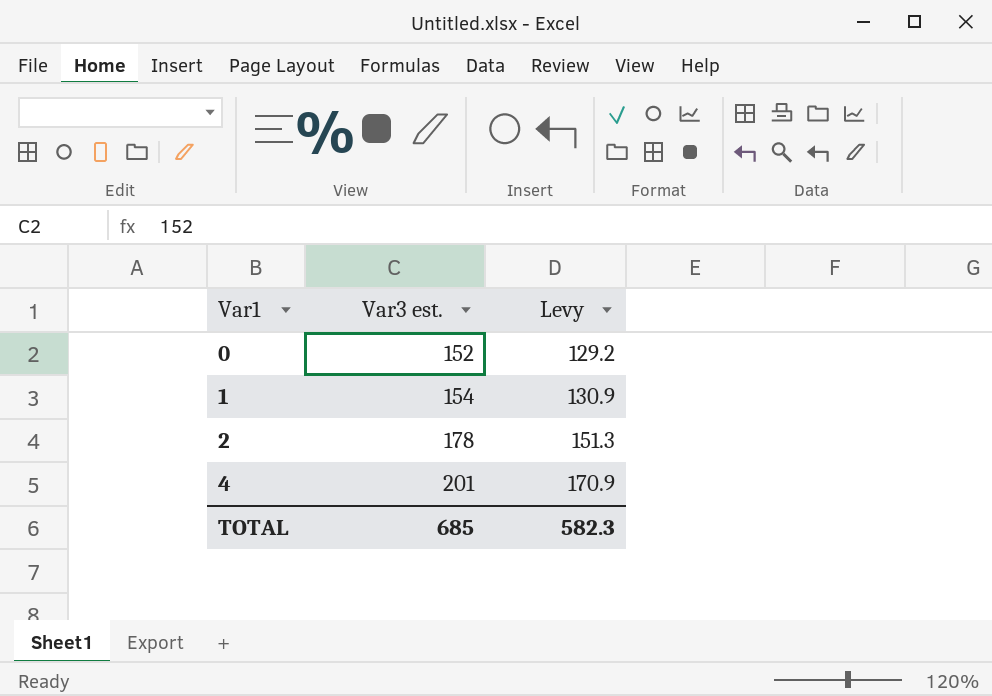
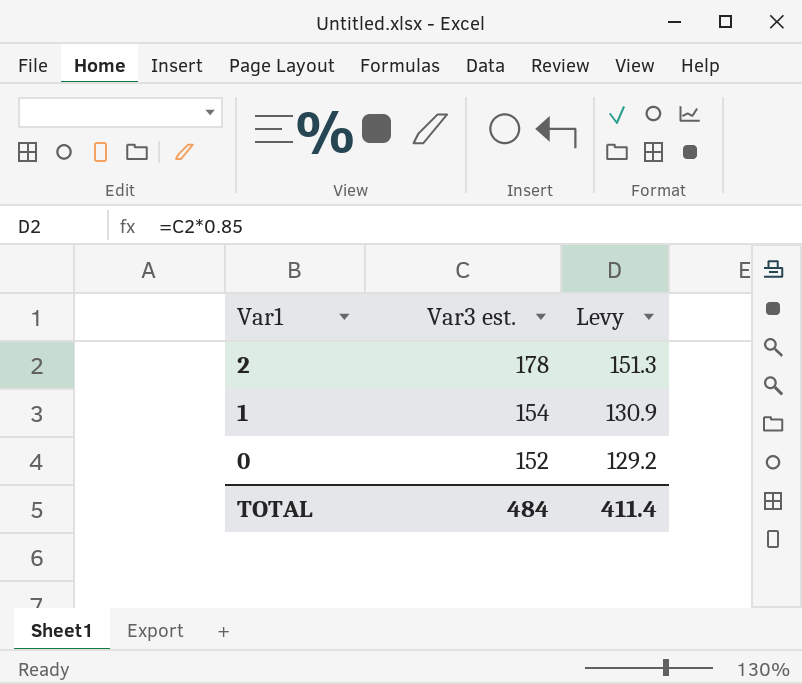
row order: Var1 ascending -> Var1 descending
row 4: 201 | 170.9 -> none
TOTAL | Var3 est.: 685 -> 484
TOTAL | Levy: 582.3 -> 411.4

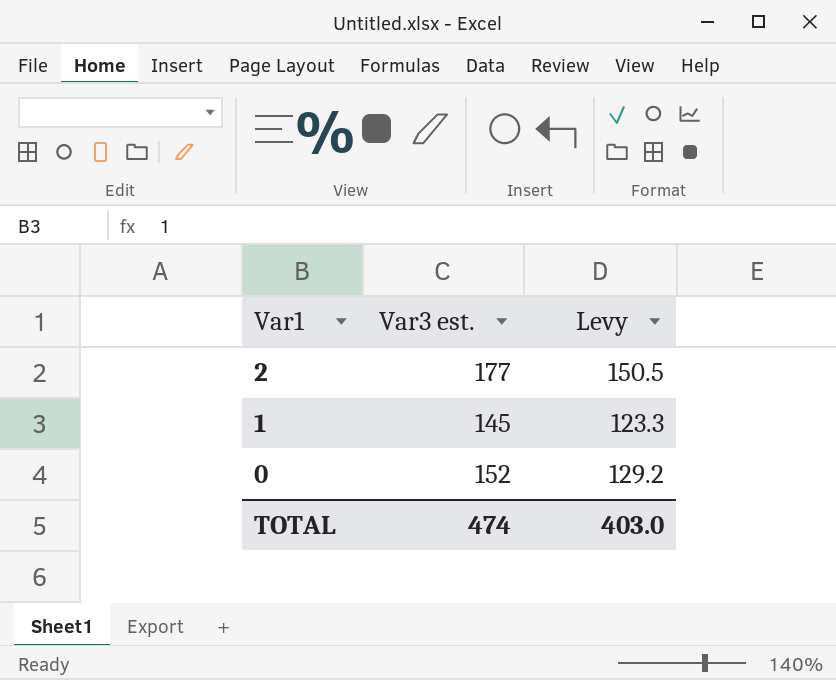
2 | Var3 est.: 178 -> 177
2 | Levy: 151.3 -> 150.5
1 | Var3 est.: 154 -> 145
1 | Levy: 130.9 -> 123.3
TOTAL | Var3 est.: 484 -> 474
TOTAL | Levy: 411.4 -> 403.0

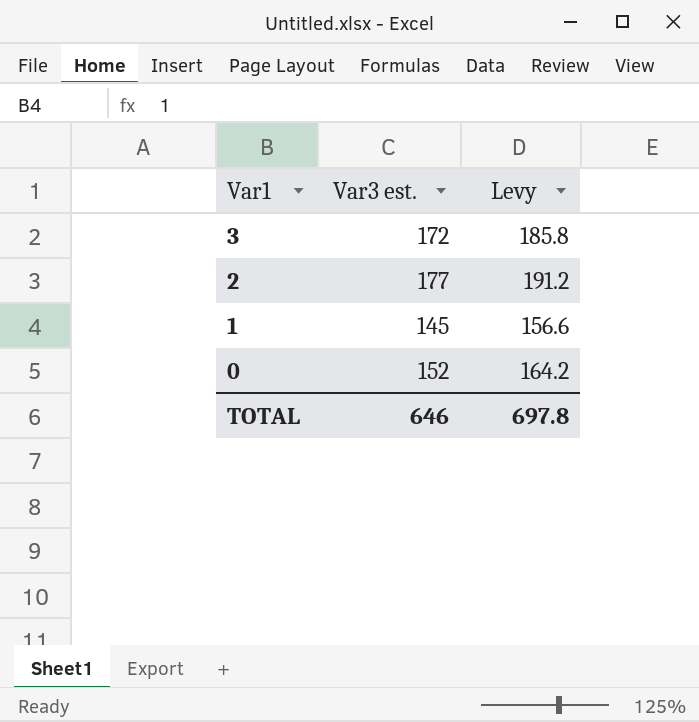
column Levy | formula: [Var3 est.] * 0.85 -> [Var3 est.] * 1.08
row 3: none -> 172 | 185.8
TOTAL | Var3 est.: 474 -> 646
TOTAL | Levy: 403.0 -> 697.8

